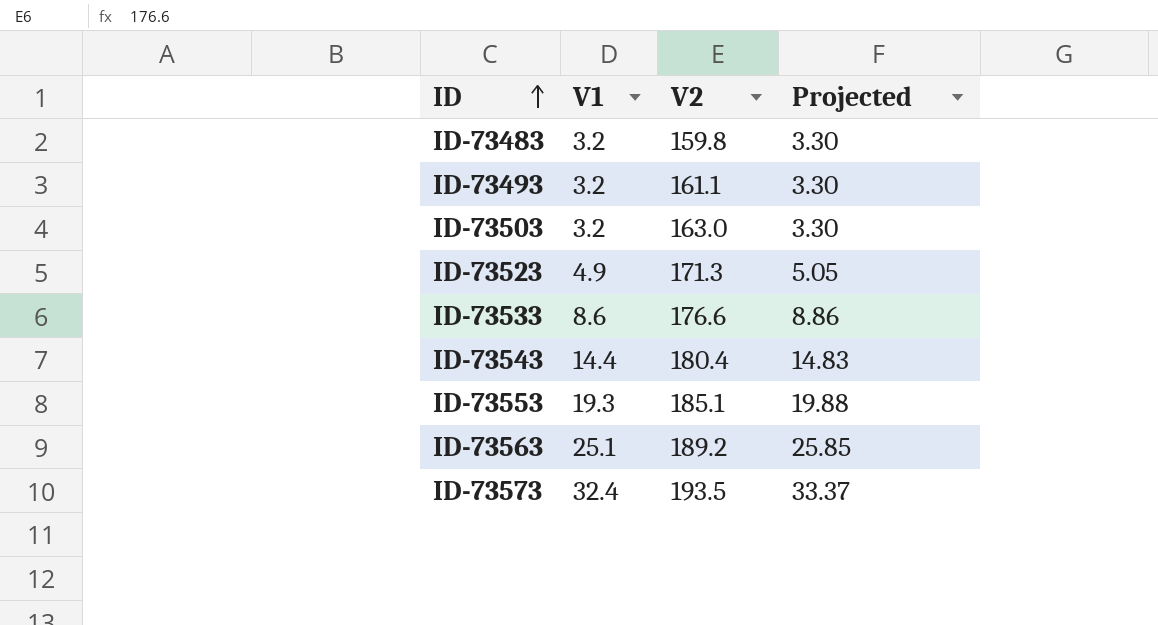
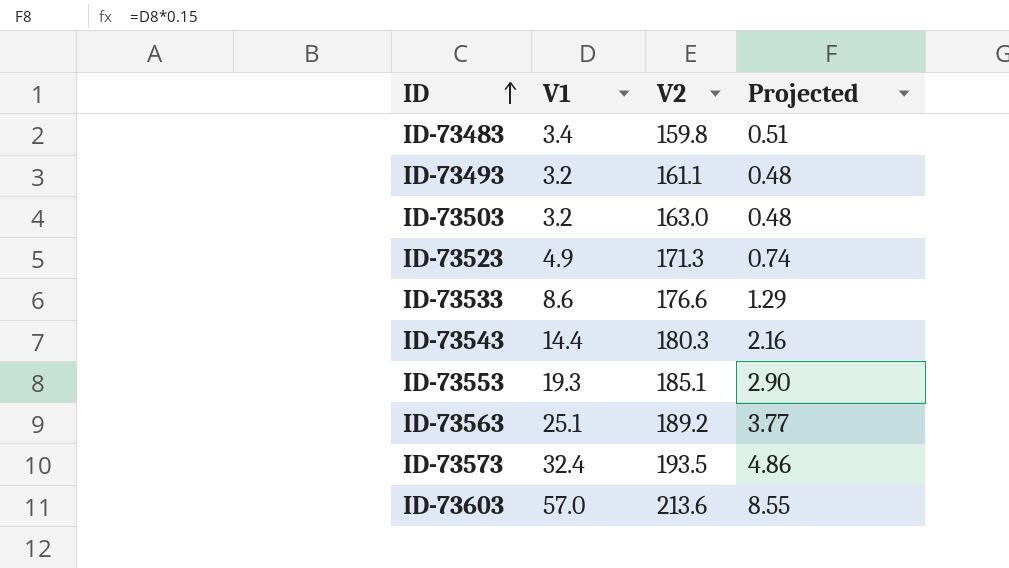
column Projected | formula: [V1] * 1.03 -> [V1] * 0.15
ID-73483 | V1: 3.2 -> 3.4
ID-73543 | V2: 180.4 -> 180.3
row ID-73603: none -> 57.0 | 213.6 | 8.55

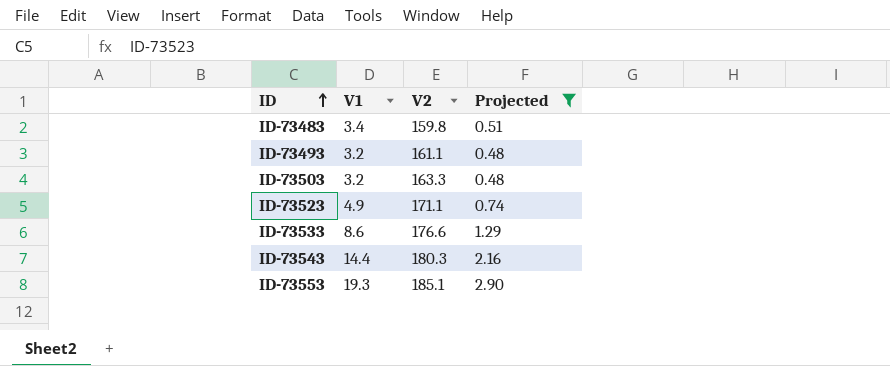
filter: none -> Projected <= 2.90
ID-73503 | V2: 163.0 -> 163.3
ID-73523 | V2: 171.3 -> 171.1

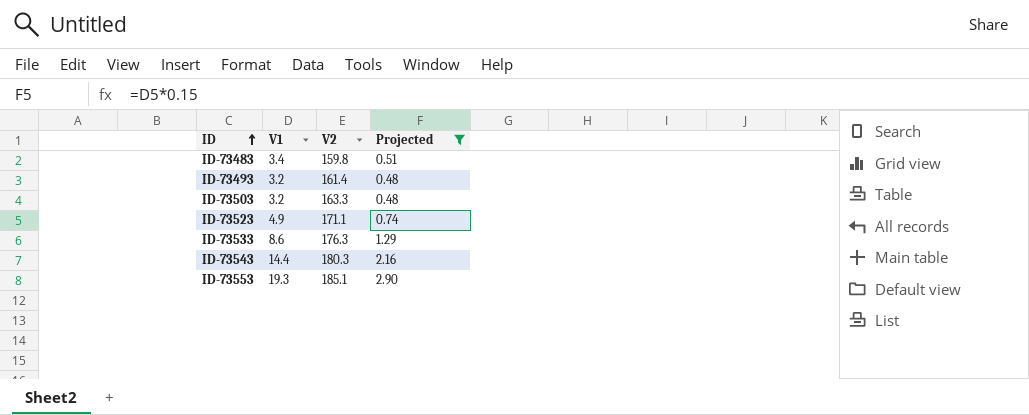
ID-73493 | V2: 161.1 -> 161.4
ID-73533 | V2: 176.6 -> 176.3

